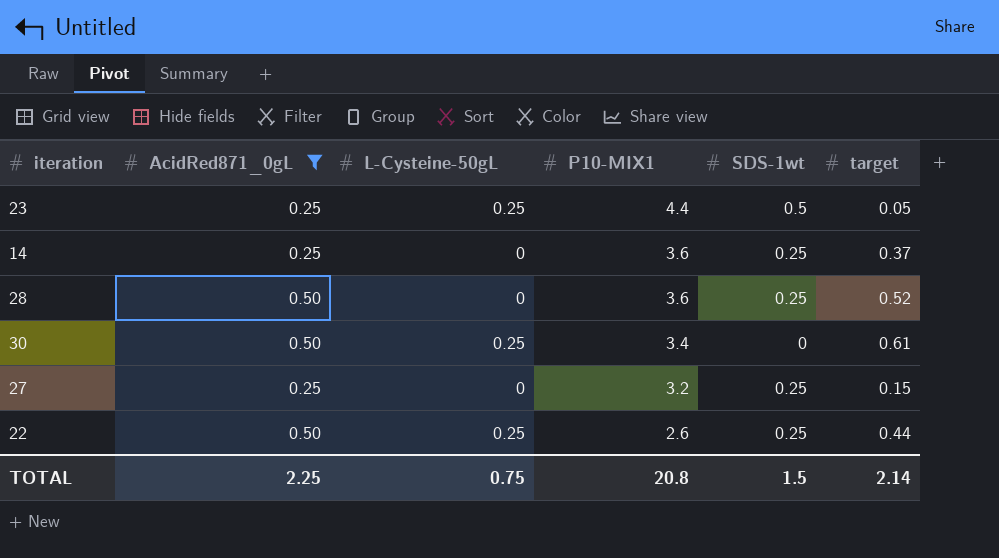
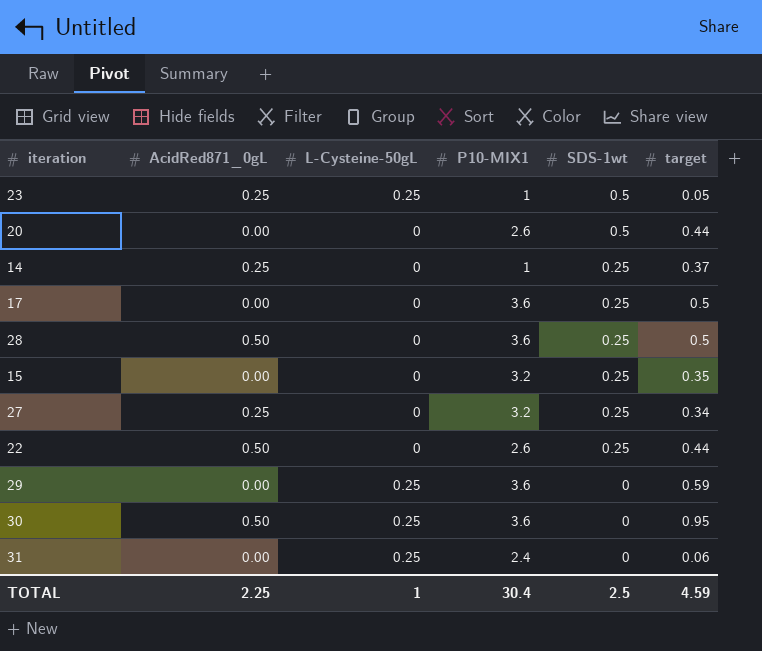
filter: AcidRed871_0gL != 0.00 -> none
row order: P10-MIX1 descending -> SDS-1wt descending
23 | P10-MIX1: 4.4 -> 1
14 | P10-MIX1: 3.6 -> 1
28 | target: 0.52 -> 0.5
27 | target: 0.15 -> 0.34
22 | L-Cysteine-50gL: 0.25 -> 0
30 | P10-MIX1: 3.4 -> 3.6
30 | target: 0.61 -> 0.95
TOTAL | L-Cysteine-50gL: 0.75 -> 1
TOTAL | P10-MIX1: 20.8 -> 30.4
TOTAL | SDS-1wt: 1.5 -> 2.5
TOTAL | target: 2.14 -> 4.59

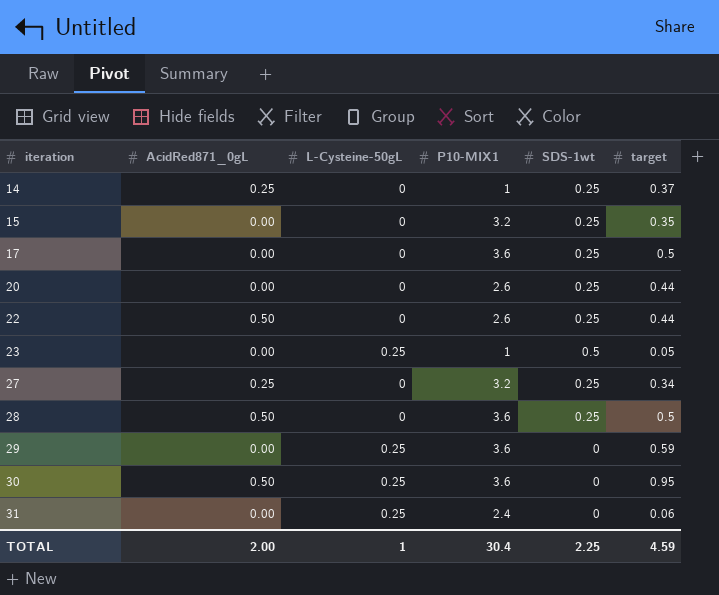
row order: SDS-1wt descending -> iteration ascending
20 | SDS-1wt: 0.5 -> 0.25
23 | AcidRed871_0gL: 0.25 -> 0.00
TOTAL | AcidRed871_0gL: 2.25 -> 2.00
TOTAL | SDS-1wt: 2.5 -> 2.25

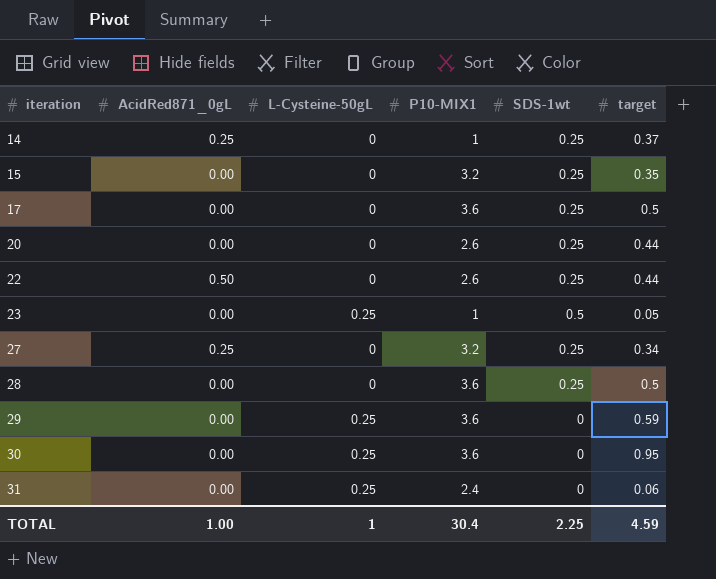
28 | AcidRed871_0gL: 0.50 -> 0.00
30 | AcidRed871_0gL: 0.50 -> 0.00
TOTAL | AcidRed871_0gL: 2.00 -> 1.00

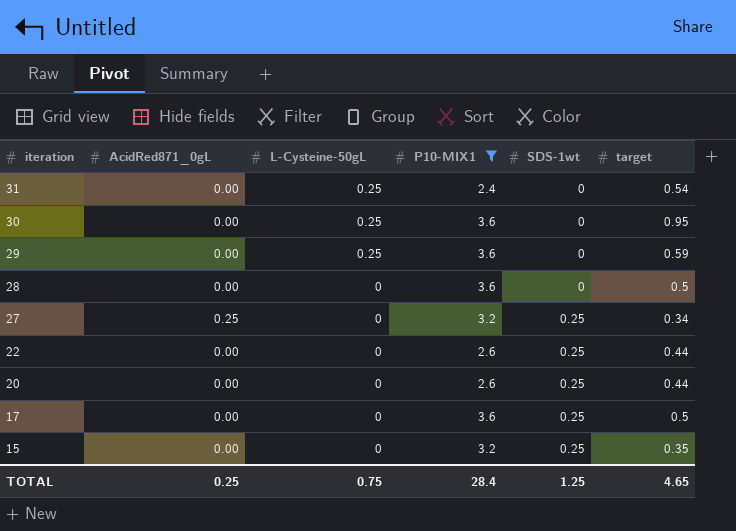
filter: none -> P10-MIX1 != 1
row order: iteration ascending -> iteration descending
31 | target: 0.06 -> 0.54
28 | SDS-1wt: 0.25 -> 0
22 | AcidRed871_0gL: 0.50 -> 0.00
TOTAL | AcidRed871_0gL: 1.00 -> 0.25
TOTAL | L-Cysteine-50gL: 1 -> 0.75
TOTAL | P10-MIX1: 30.4 -> 28.4
TOTAL | SDS-1wt: 2.25 -> 1.25
TOTAL | target: 4.59 -> 4.65

